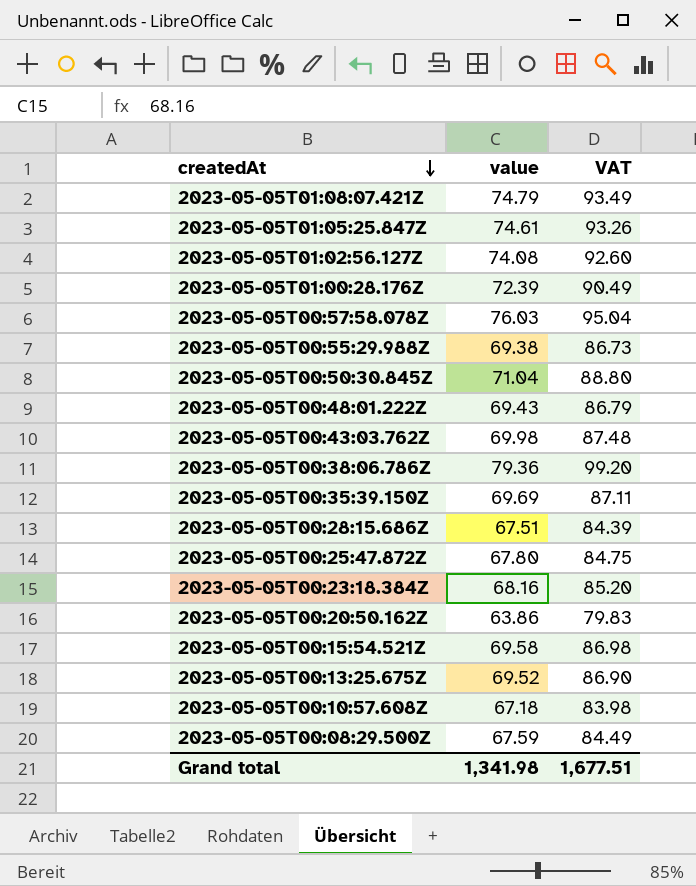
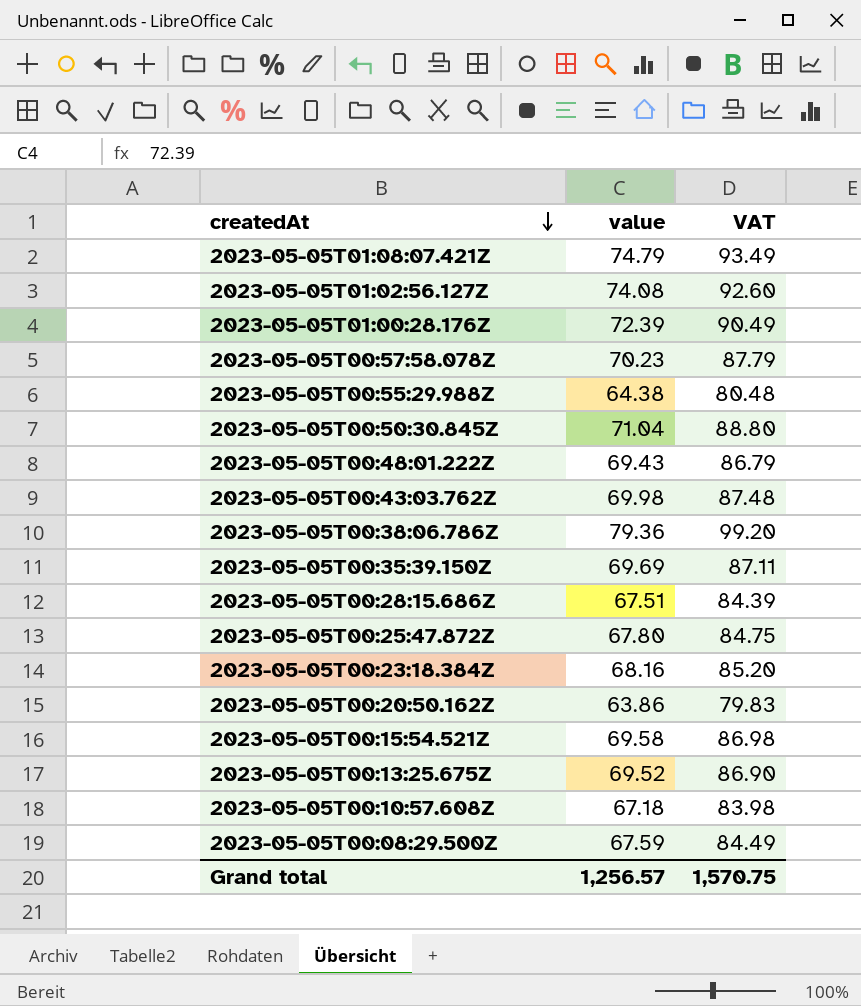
row 2023-05-05T01:05:25.847Z: 74.61 | 93.26 -> none
2023-05-05T00:57:58.078Z | value: 76.03 -> 70.23
2023-05-05T00:57:58.078Z | VAT: 95.04 -> 87.79
2023-05-05T00:55:29.988Z | value: 69.38 -> 64.38
2023-05-05T00:55:29.988Z | VAT: 86.73 -> 80.48
Grand total | value: 1,341.98 -> 1,256.57
Grand total | VAT: 1,677.51 -> 1,570.75

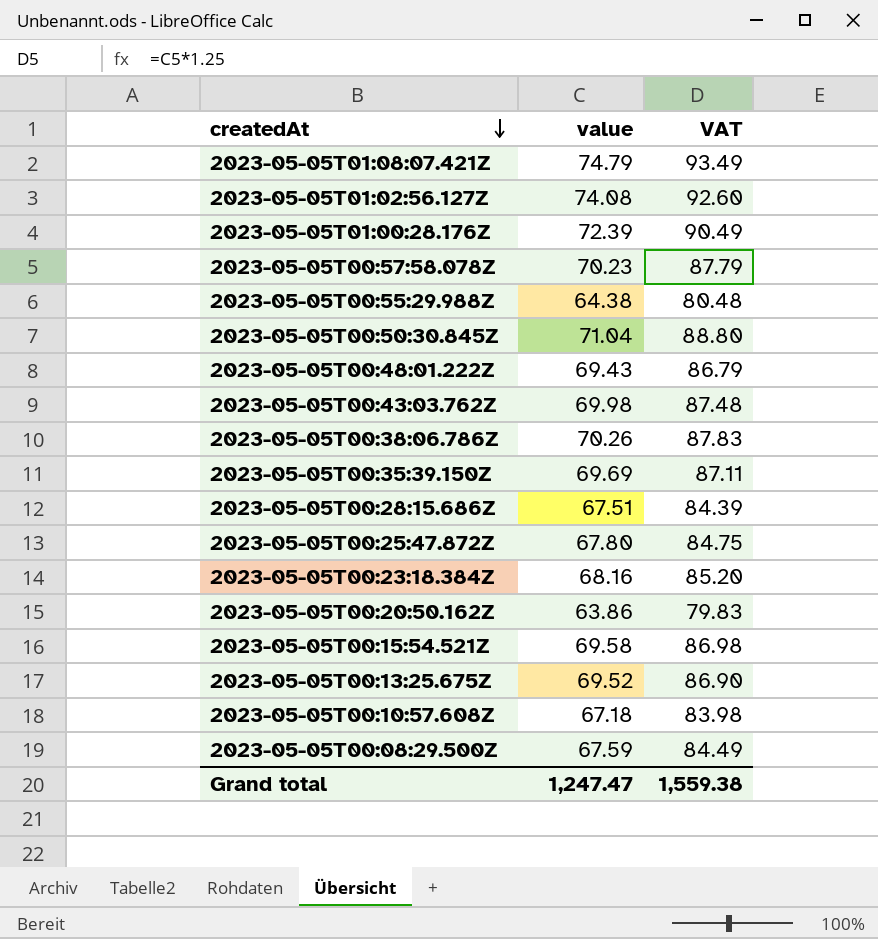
2023-05-05T00:38:06.786Z | value: 79.36 -> 70.26
2023-05-05T00:38:06.786Z | VAT: 99.20 -> 87.83
Grand total | value: 1,256.57 -> 1,247.47
Grand total | VAT: 1,570.75 -> 1,559.38

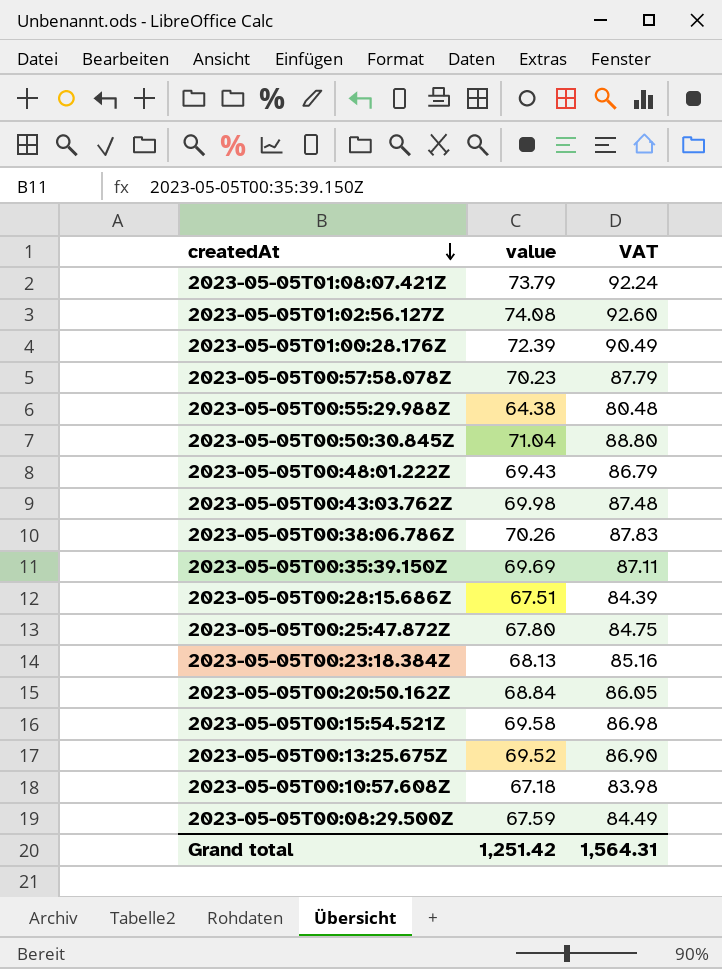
2023-05-05T01:08:07.421Z | value: 74.79 -> 73.79
2023-05-05T01:08:07.421Z | VAT: 93.49 -> 92.24
2023-05-05T00:23:18.384Z | value: 68.16 -> 68.13
2023-05-05T00:23:18.384Z | VAT: 85.20 -> 85.16
2023-05-05T00:20:50.162Z | value: 63.86 -> 68.84
2023-05-05T00:20:50.162Z | VAT: 79.83 -> 86.05
Grand total | value: 1,247.47 -> 1,251.42
Grand total | VAT: 1,559.38 -> 1,564.31

